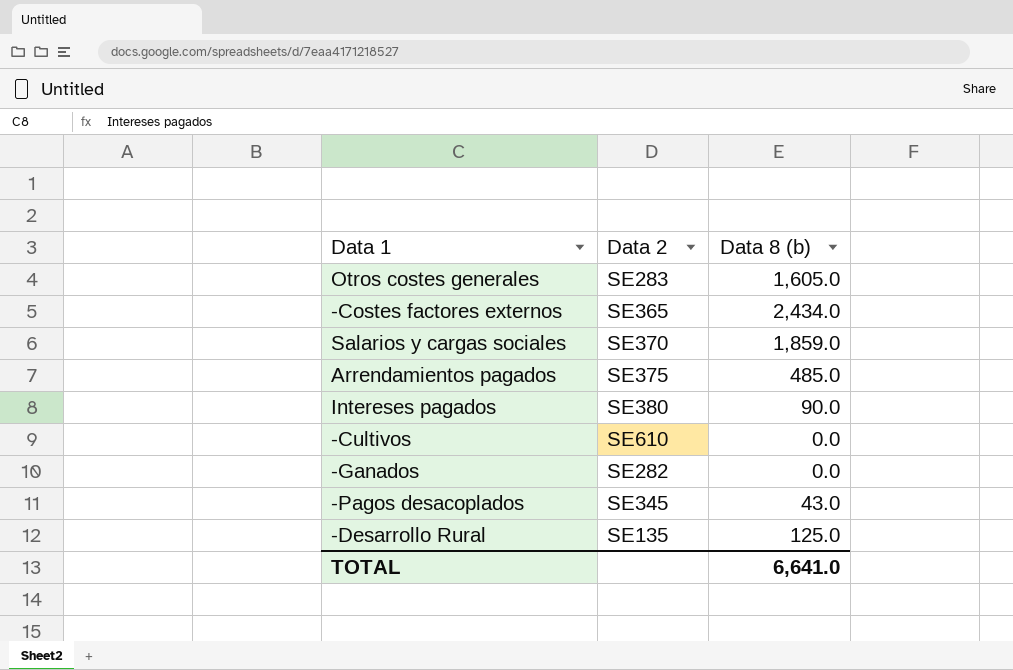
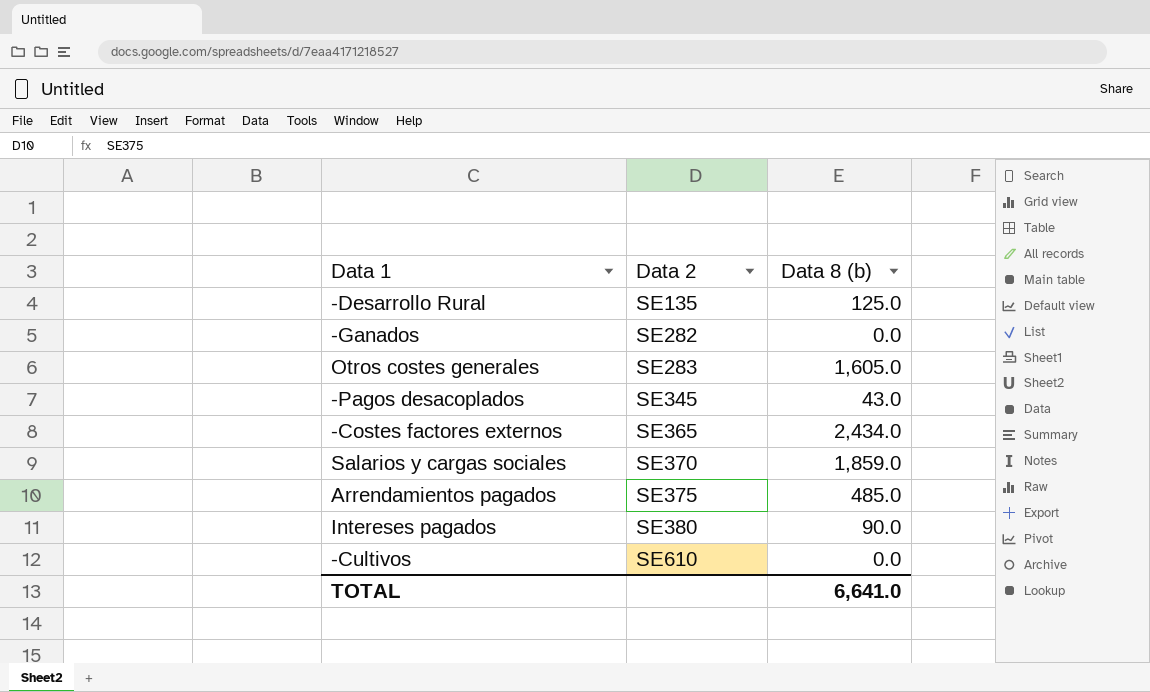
row order: none -> Data 2 ascending

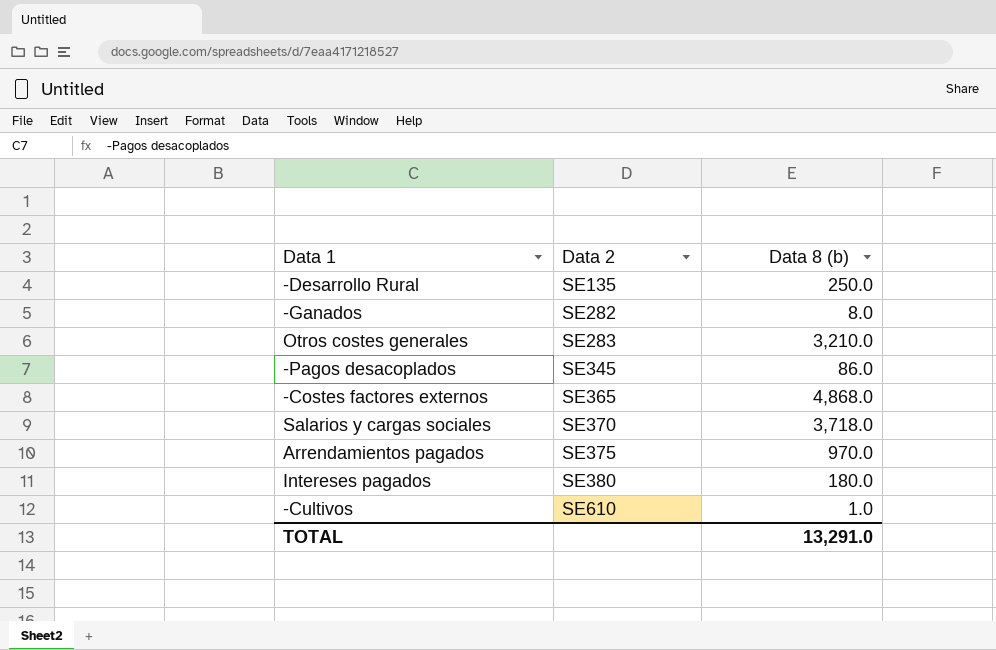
-Desarrollo Rural | Data 8 (b): 125.0 -> 250.0
-Ganados | Data 8 (b): 0.0 -> 8.0
Otros costes generales | Data 8 (b): 1,605.0 -> 3,210.0
-Pagos desacoplados | Data 8 (b): 43.0 -> 86.0
-Costes factores externos | Data 8 (b): 2,434.0 -> 4,868.0
Salarios y cargas sociales | Data 8 (b): 1,859.0 -> 3,718.0
Arrendamientos pagados | Data 8 (b): 485.0 -> 970.0
Intereses pagados | Data 8 (b): 90.0 -> 180.0
-Cultivos | Data 8 (b): 0.0 -> 1.0
TOTAL | Data 8 (b): 6,641.0 -> 13,291.0

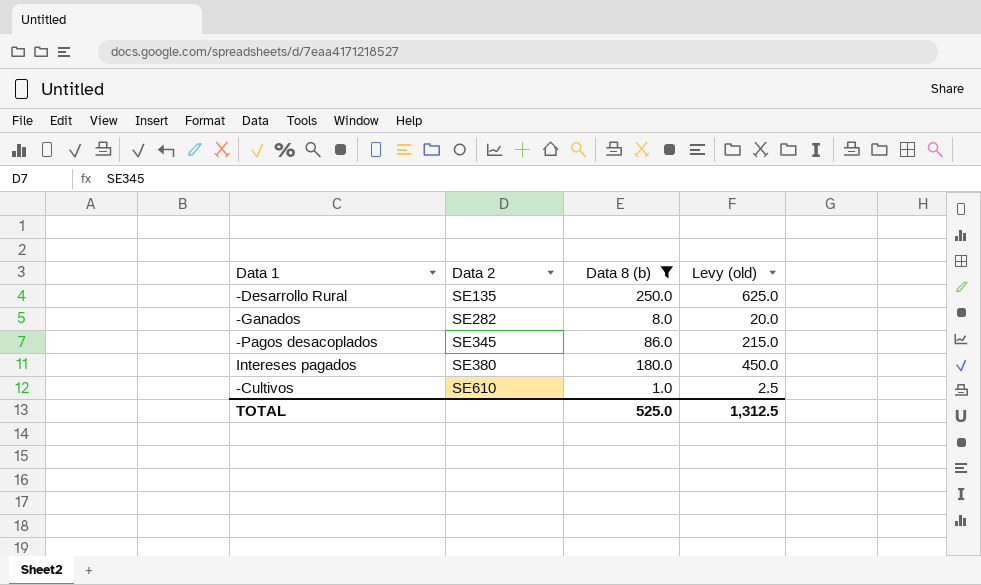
filter: none -> Data 8 (b) <= 250.0
column Levy (old) | formula: none -> [Data 8 (b)] * 2.5
TOTAL | Data 8 (b): 13,291.0 -> 525.0

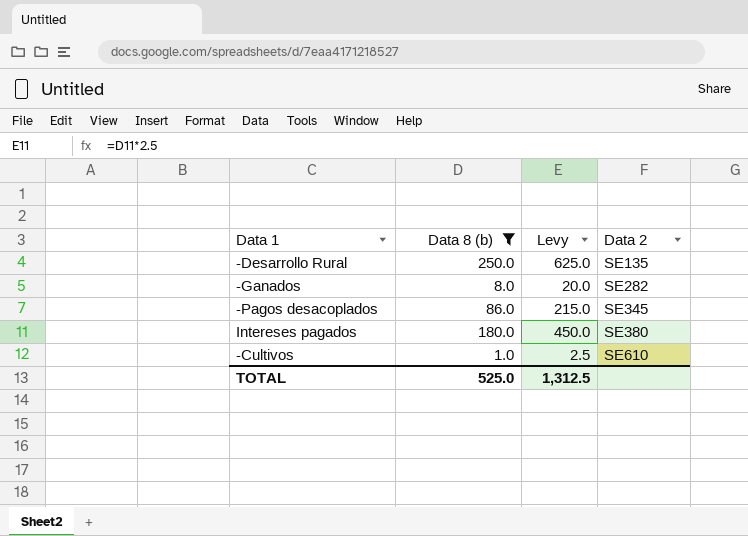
column name: Levy (old) -> Levy
column Data 2 | position: 2 -> 4

